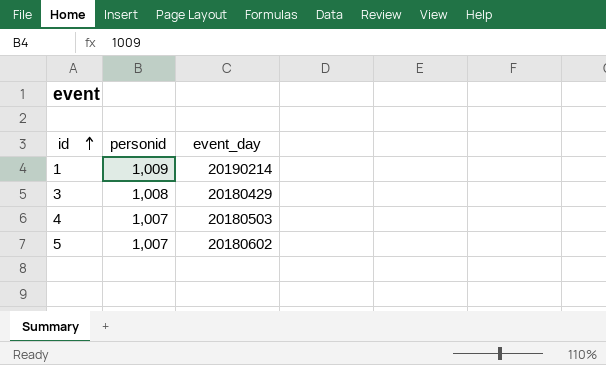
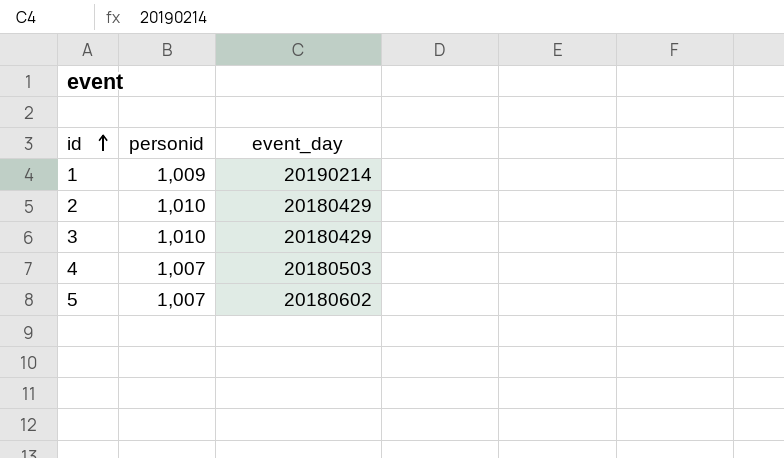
row 2: none -> 1,010 | 20180429
3 | personid: 1,008 -> 1,010

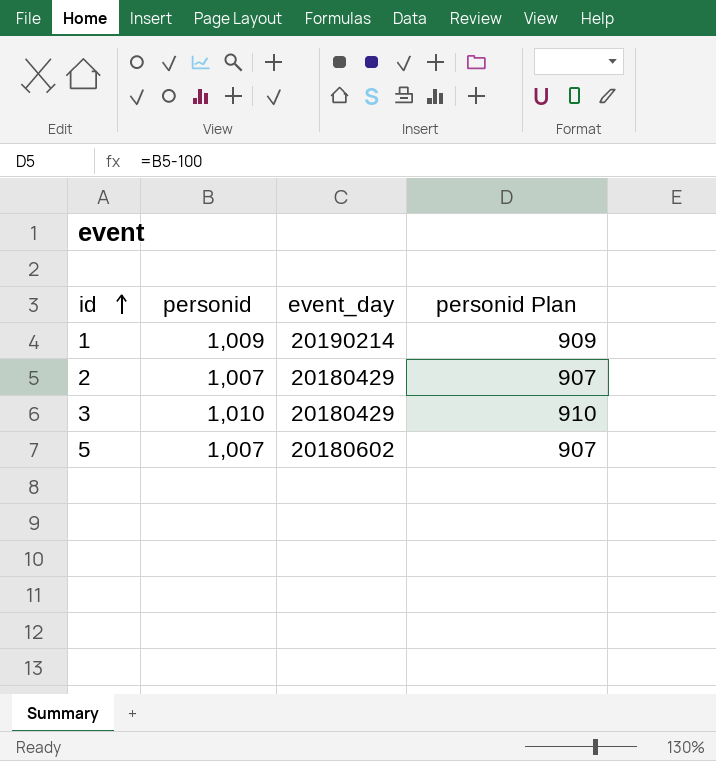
column personid Plan | formula: none -> [personid] - 100
row 4: 1,007 | 20180503 -> none
2 | personid: 1,010 -> 1,007

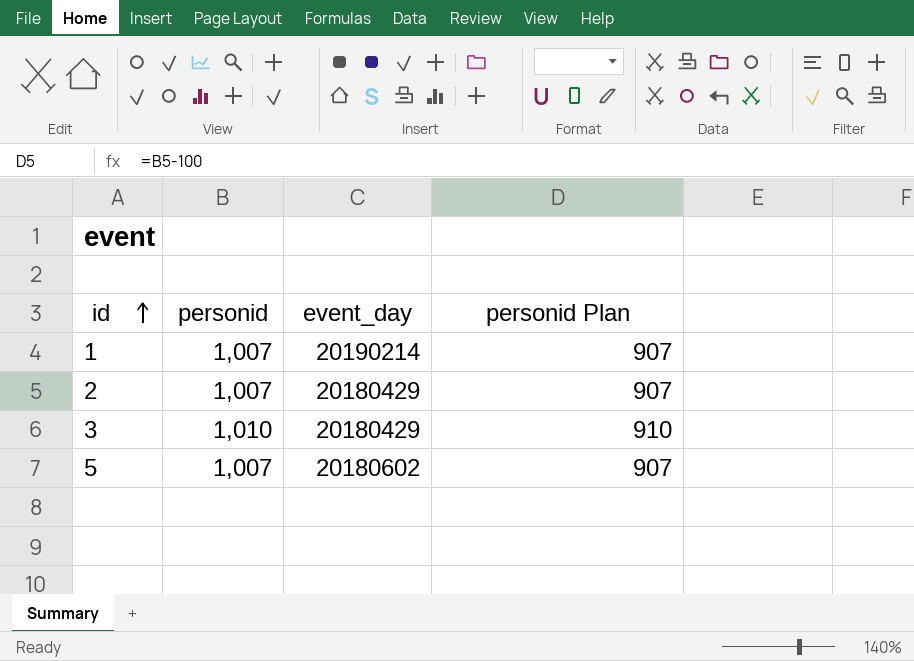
1 | personid: 1,009 -> 1,007
1 | personid Plan: 909 -> 907

